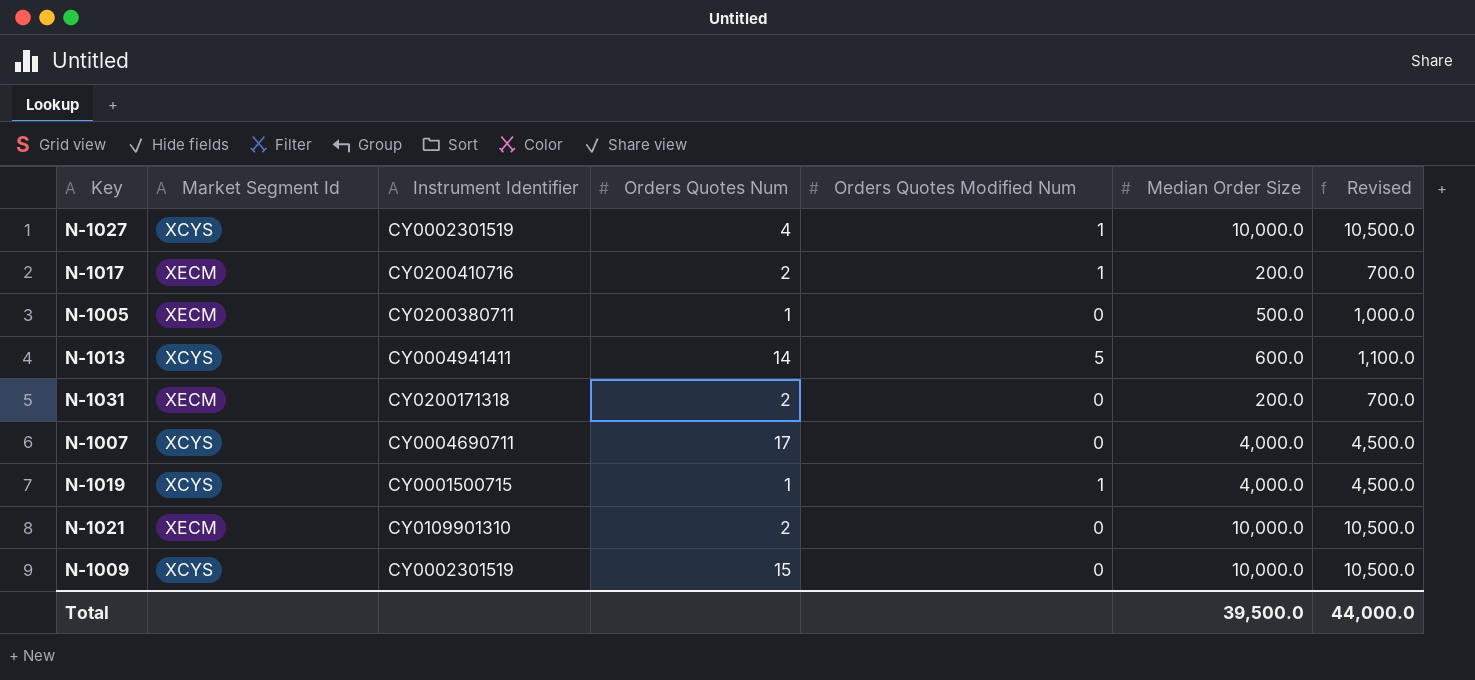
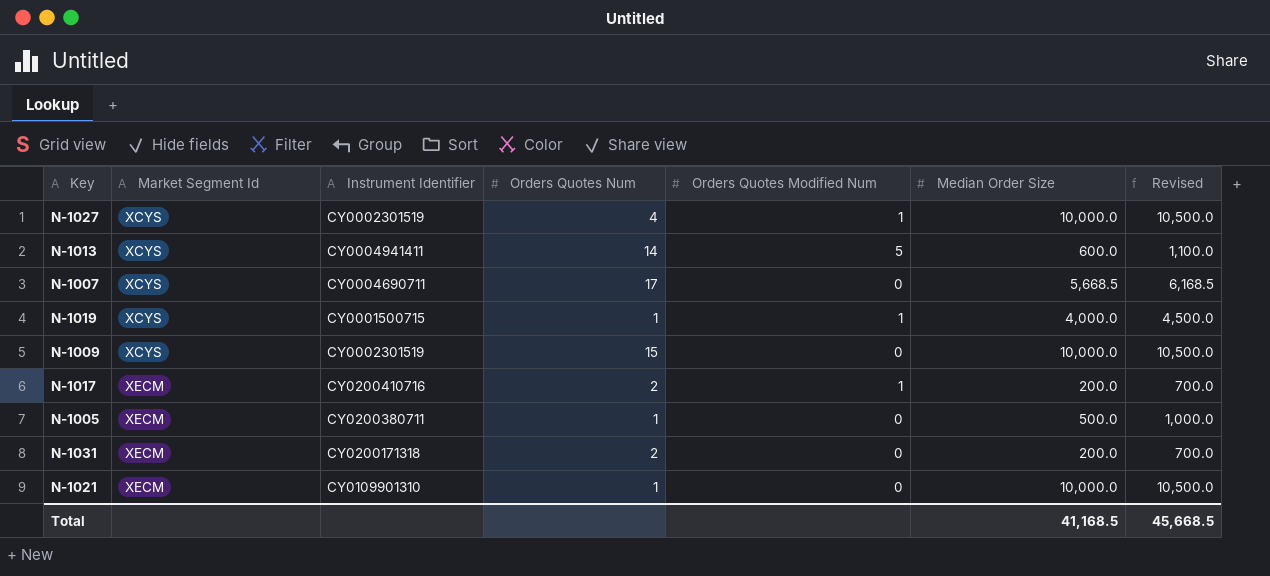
row order: none -> Market Segment Id ascending
N-1007 | Median Order Size: 4,000.0 -> 5,668.5
N-1007 | Revised: 4,500.0 -> 6,168.5
N-1021 | Orders Quotes Num: 2 -> 1
Total | Median Order Size: 39,500.0 -> 41,168.5
Total | Revised: 44,000.0 -> 45,668.5

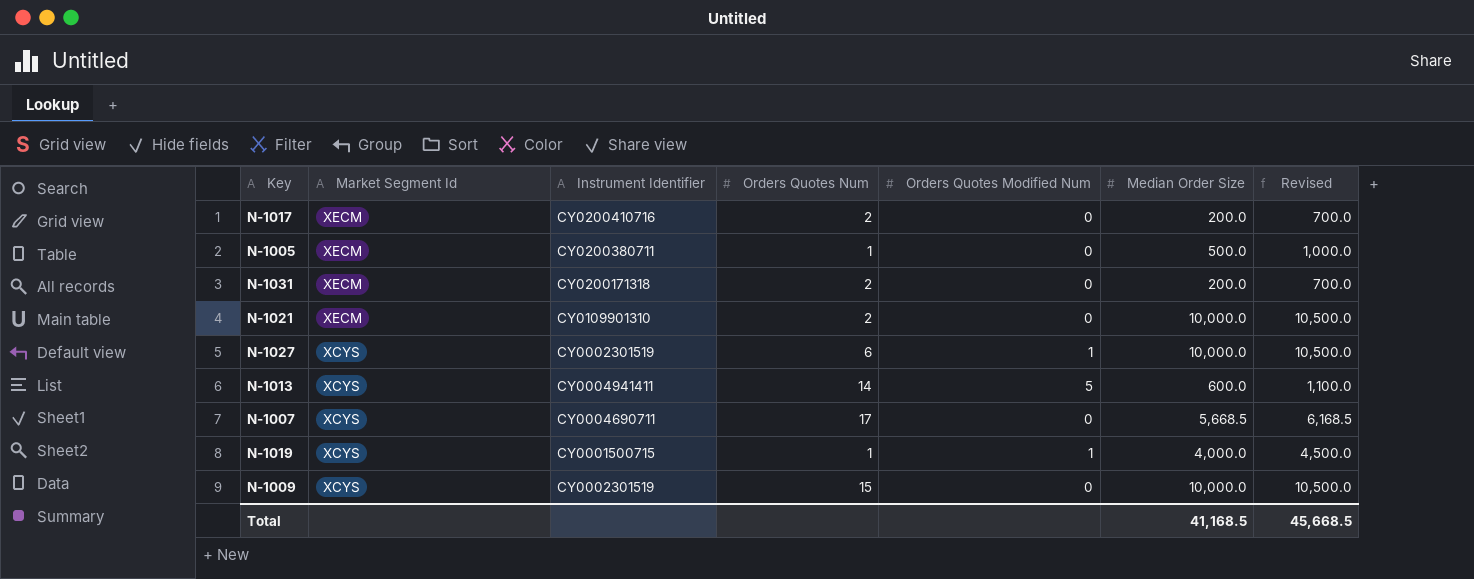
row order: Market Segment Id ascending -> Market Segment Id descending
N-1017 | Orders Quotes Modified Num: 1 -> 0
N-1021 | Orders Quotes Num: 1 -> 2
N-1027 | Orders Quotes Num: 4 -> 6

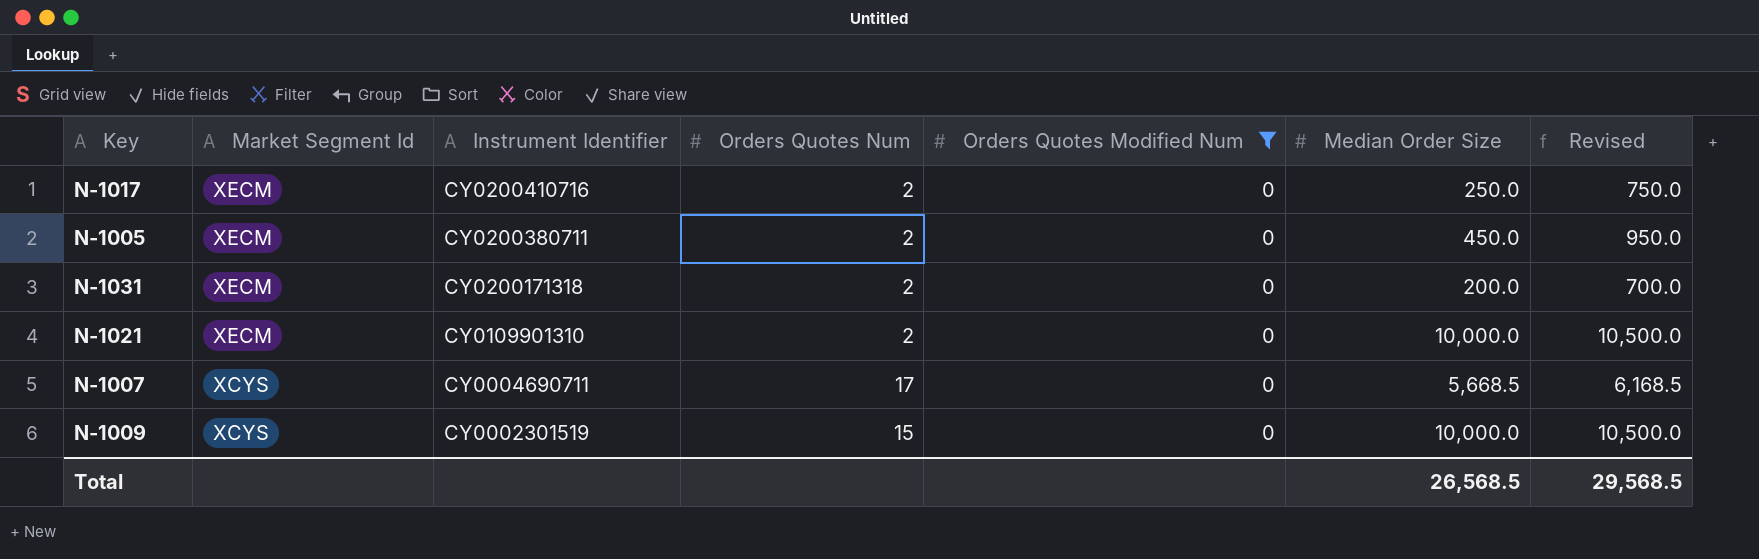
filter: none -> Orders Quotes Modified Num = 0
N-1017 | Median Order Size: 200.0 -> 250.0
N-1017 | Revised: 700.0 -> 750.0
N-1005 | Orders Quotes Num: 1 -> 2
N-1005 | Median Order Size: 500.0 -> 450.0
N-1005 | Revised: 1,000.0 -> 950.0
Total | Median Order Size: 41,168.5 -> 26,568.5
Total | Revised: 45,668.5 -> 29,568.5

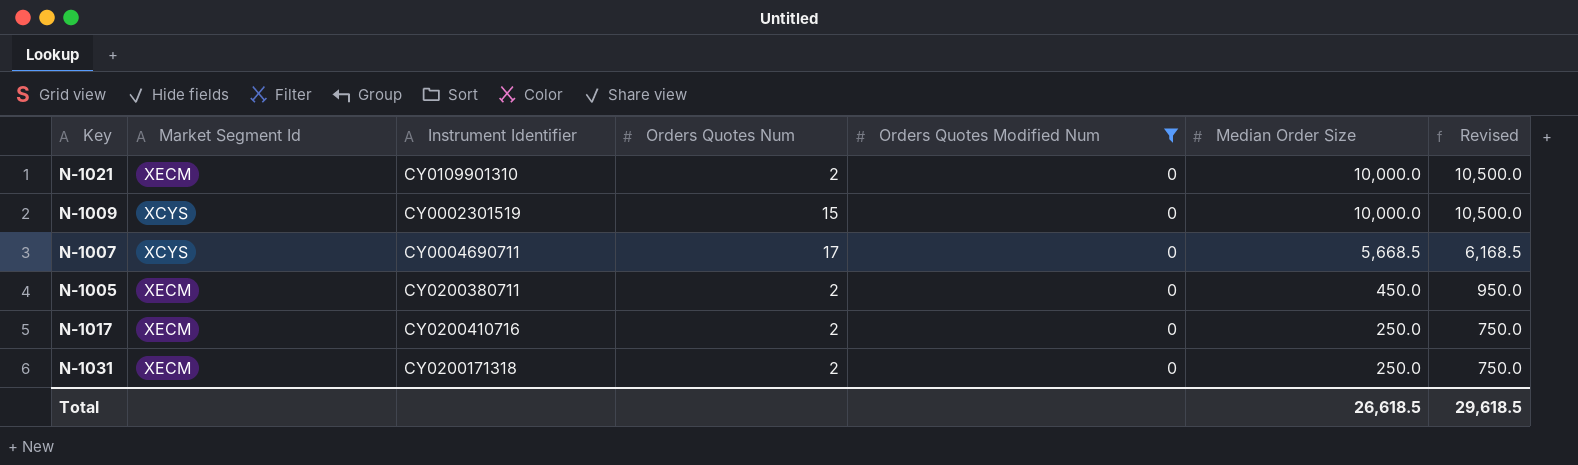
row order: Market Segment Id descending -> Median Order Size descending
N-1031 | Median Order Size: 200.0 -> 250.0
N-1031 | Revised: 700.0 -> 750.0
Total | Median Order Size: 26,568.5 -> 26,618.5
Total | Revised: 29,568.5 -> 29,618.5

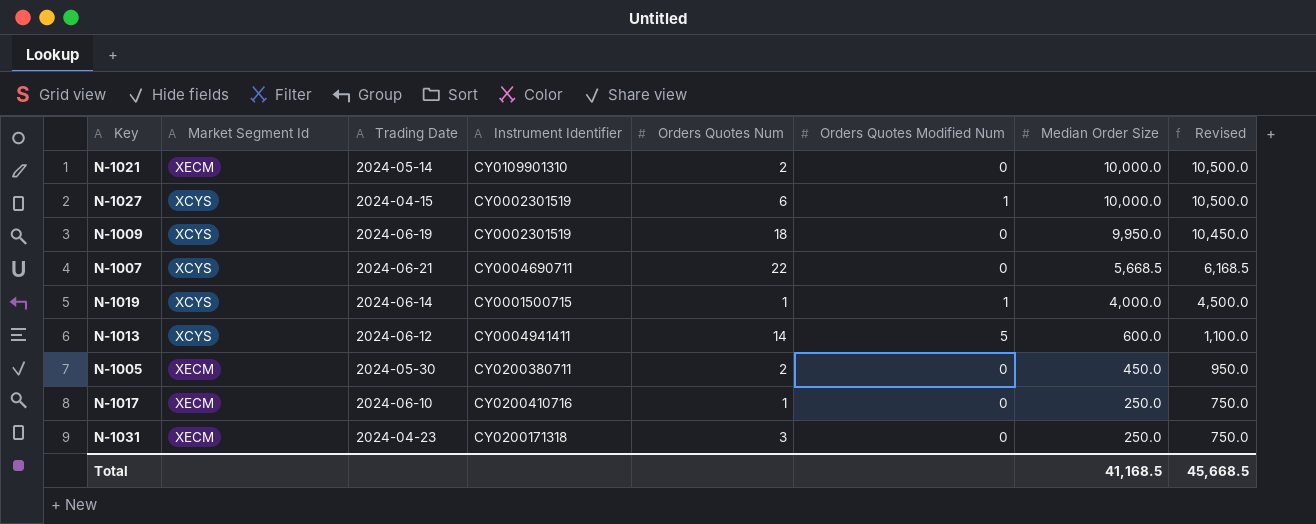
filter: Orders Quotes Modified Num = 0 -> none
column Trading Date | position: none -> 3
N-1009 | Orders Quotes Num: 15 -> 18
N-1009 | Median Order Size: 10,000.0 -> 9,950.0
N-1009 | Revised: 10,500.0 -> 10,450.0
N-1007 | Orders Quotes Num: 17 -> 22
N-1017 | Orders Quotes Num: 2 -> 1
N-1031 | Orders Quotes Num: 2 -> 3
Total | Median Order Size: 26,618.5 -> 41,168.5
Total | Revised: 29,618.5 -> 45,668.5

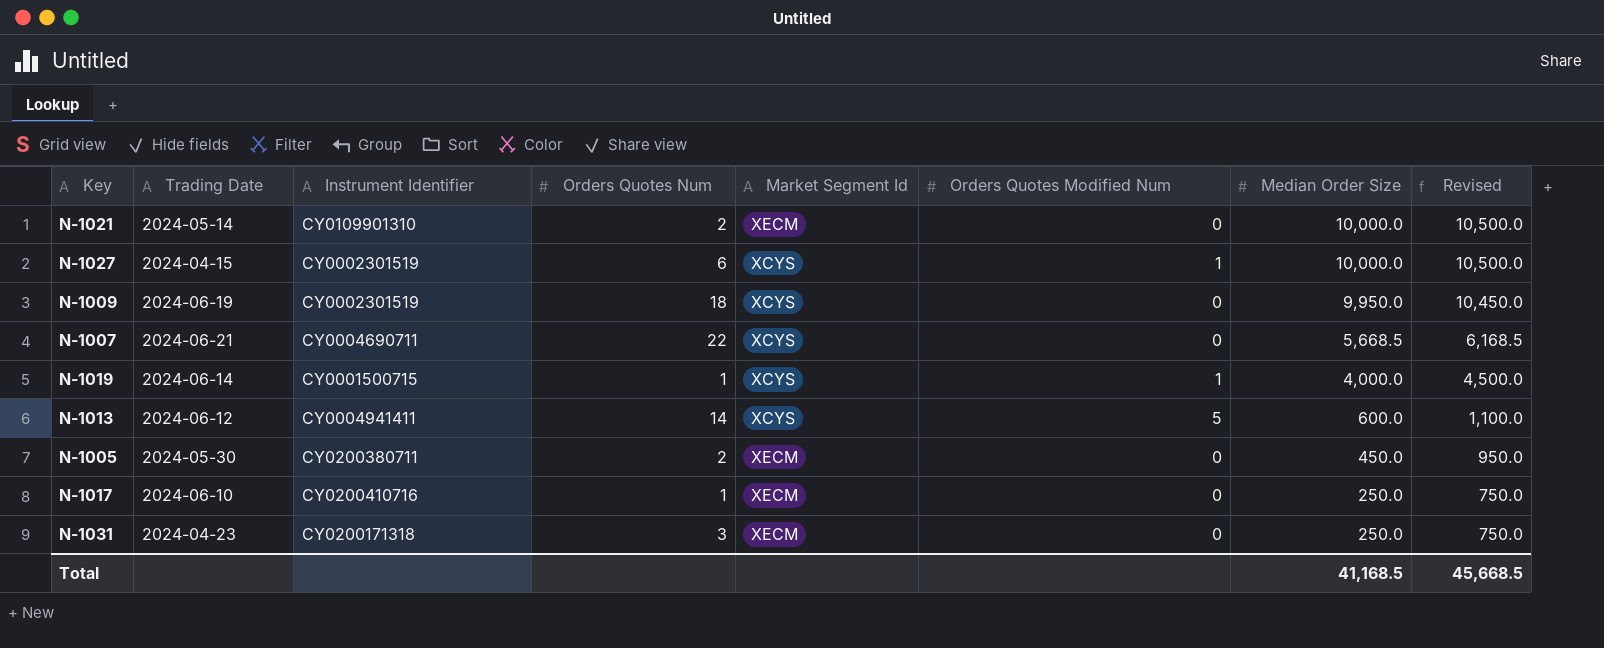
column Market Segment Id | position: 2 -> 5

